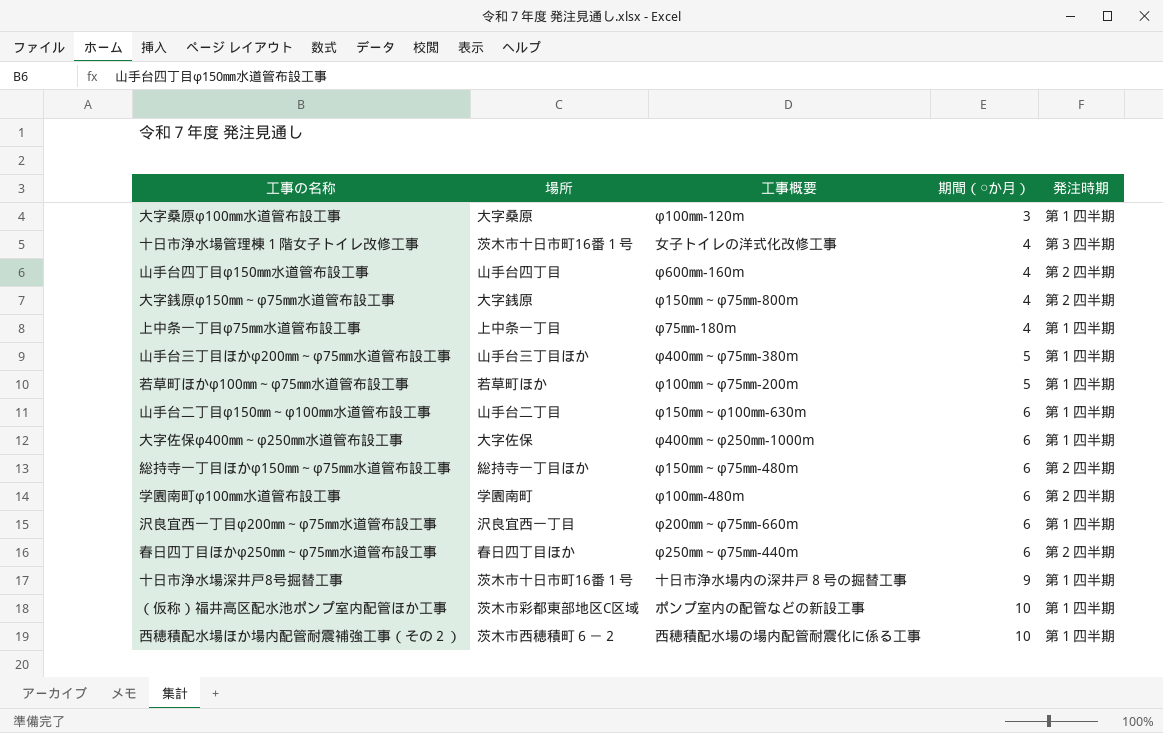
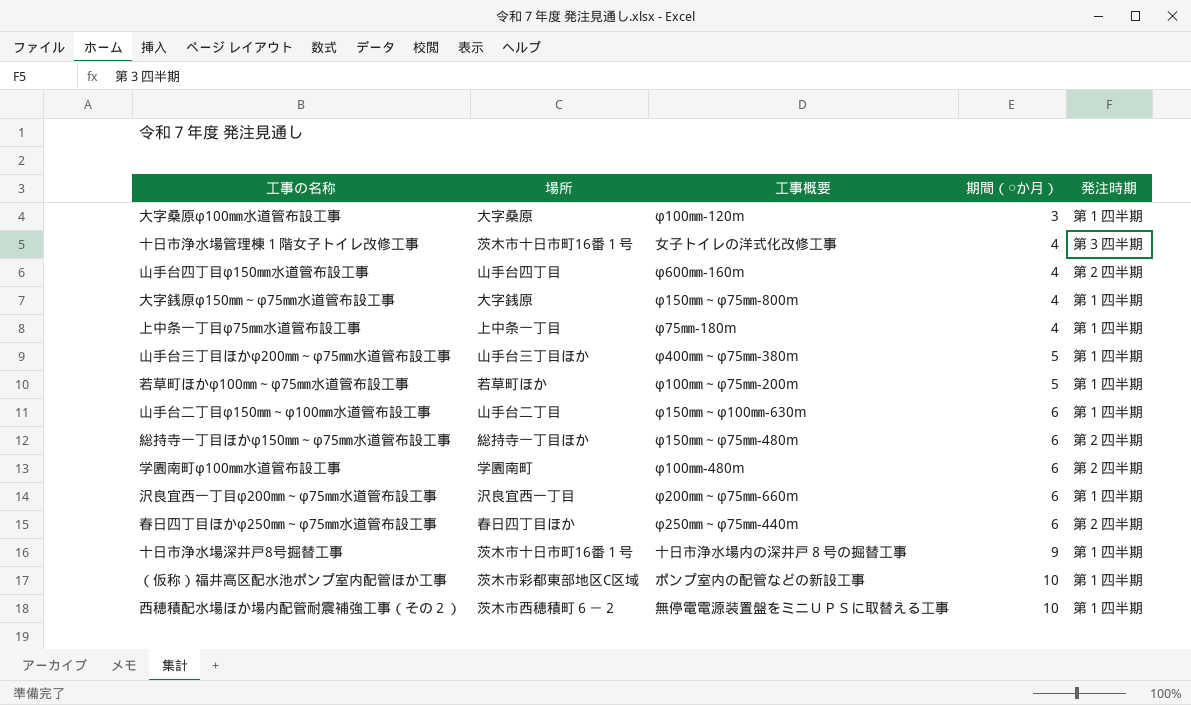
row 大字佐保φ400㎜～φ250㎜水道管布設工事: 大字佐保 | φ400㎜～φ250㎜-1000m | 6 | 第１四半期 -> none
大字銭原φ150㎜～φ75㎜水道管布設工事 | 発注時期: 第２四半期 -> 第１四半期
西穂積配水場ほか場内配管耐震補強工事（その２） | 工事概要: 西穂積配水場の場内配管耐震化に係る工事 -> 無停電電源装置盤をミニＵＰＳに取替える工事

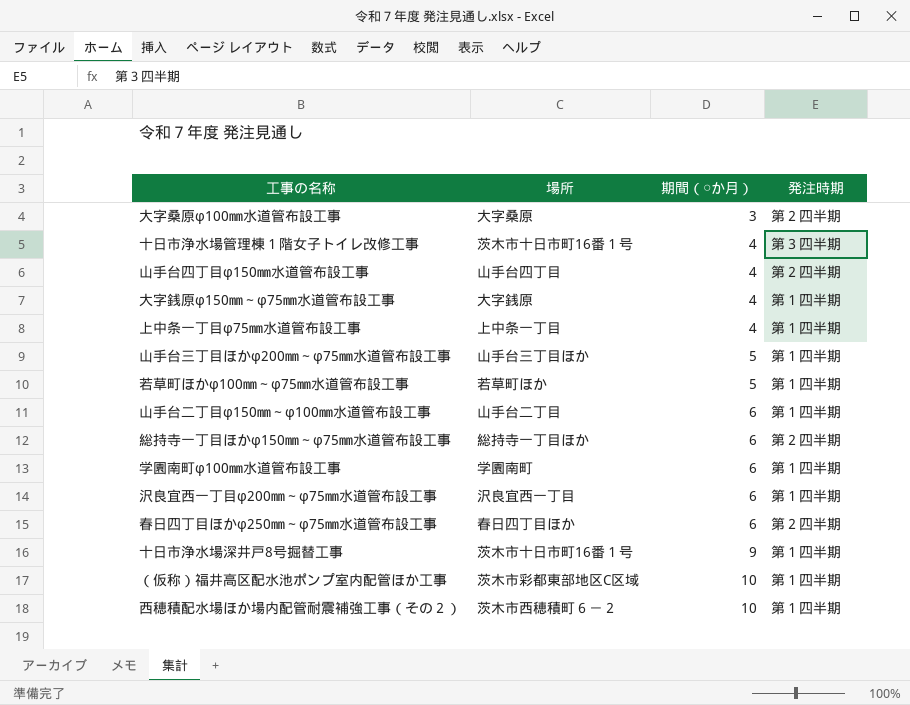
column 工事概要 | position: 3 -> none
大字桑原φ100㎜水道管布設工事 | 発注時期: 第１四半期 -> 第２四半期
学園南町φ100㎜水道管布設工事 | 発注時期: 第２四半期 -> 第１四半期

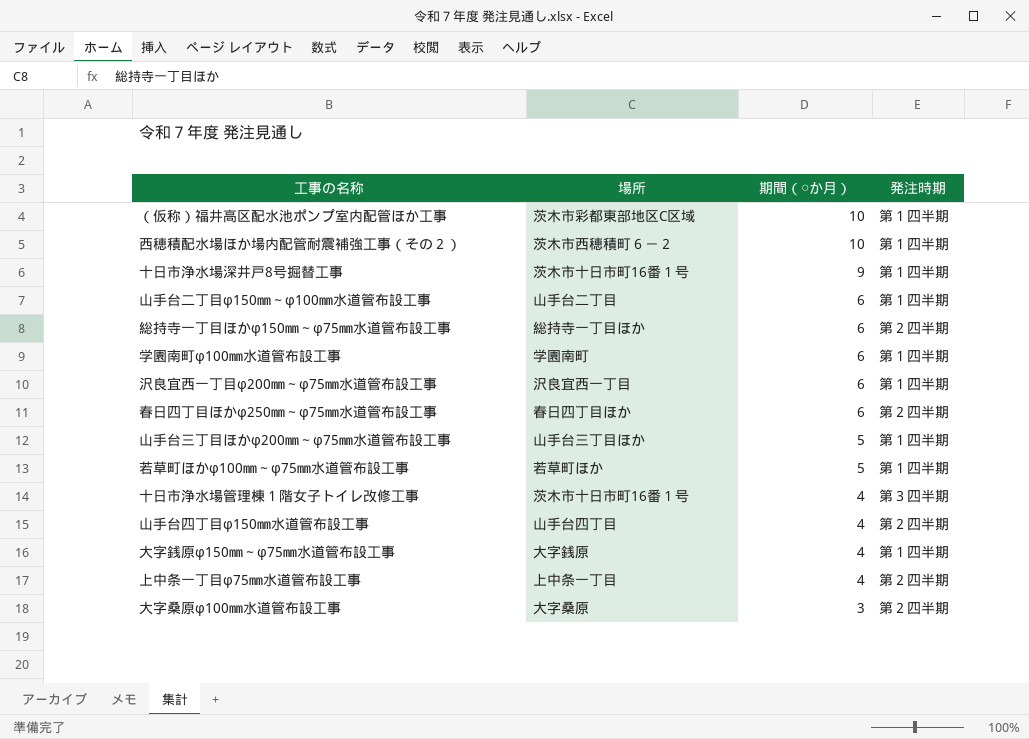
row order: 期間（○か月） ascending -> 期間（○か月） descending
上中条一丁目φ75㎜水道管布設工事 | 発注時期: 第１四半期 -> 第２四半期

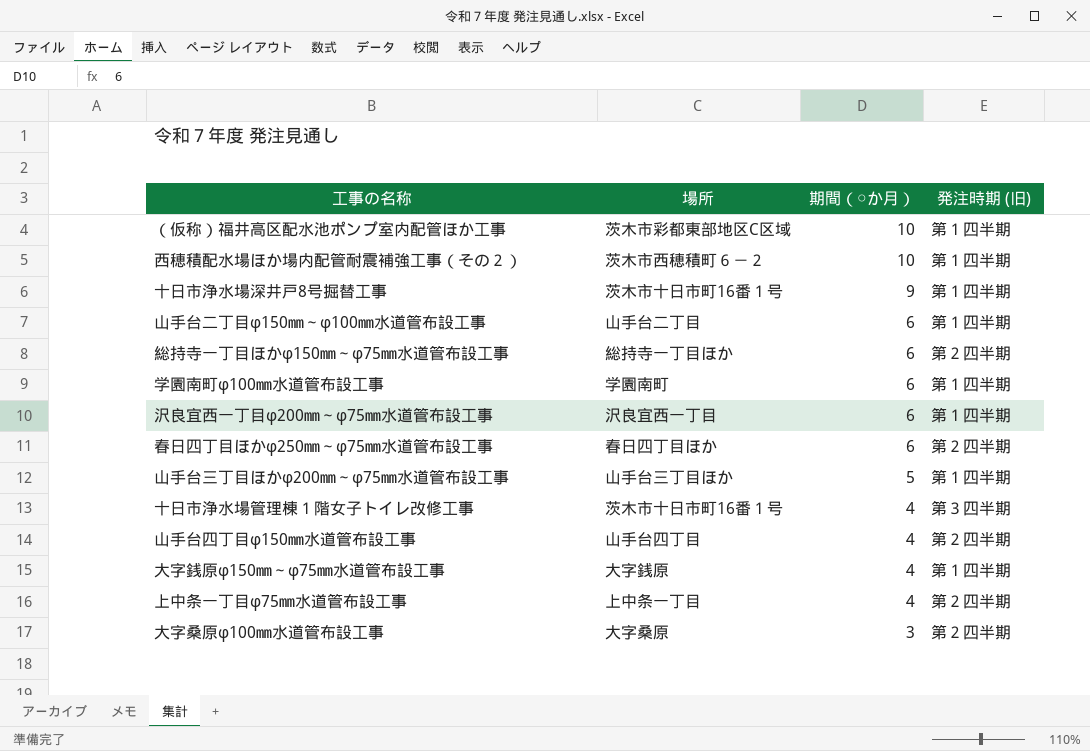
column name: 発注時期 -> 発注時期 (旧)
row 若草町ほかφ100㎜～φ75㎜水道管布設工事: 若草町ほか | 5 | 第１四半期 -> none

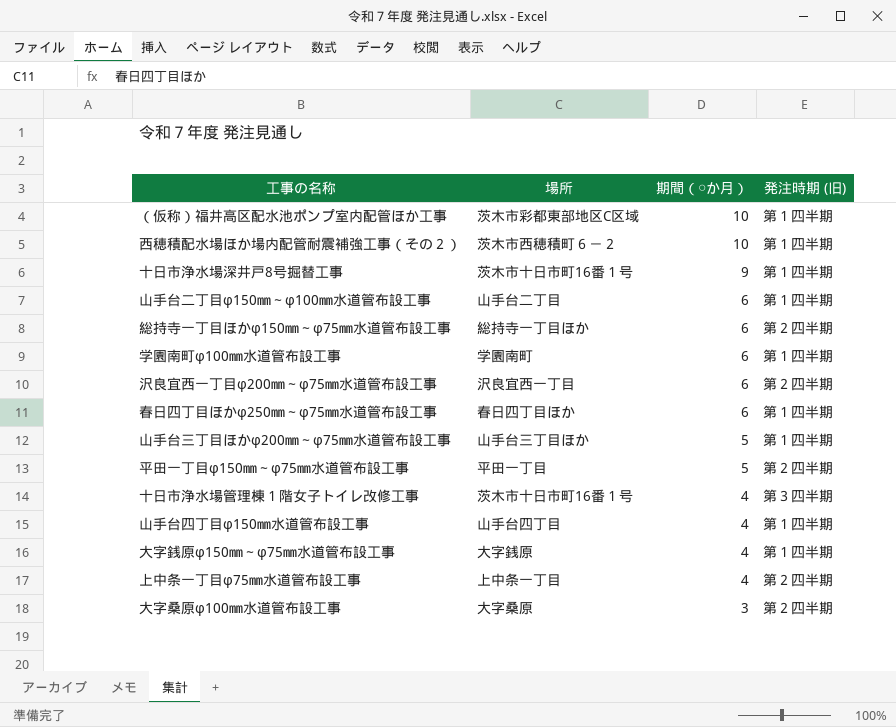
沢良宜西一丁目φ200㎜～φ75㎜水道管布設工事 | 発注時期 (旧): 第１四半期 -> 第２四半期
春日四丁目ほかφ250㎜～φ75㎜水道管布設工事 | 発注時期 (旧): 第２四半期 -> 第１四半期
row 平田一丁目φ150㎜～φ75㎜水道管布設工事: none -> 平田一丁目 | 5 | 第２四半期
山手台四丁目φ150㎜水道管布設工事 | 発注時期 (旧): 第２四半期 -> 第１四半期

